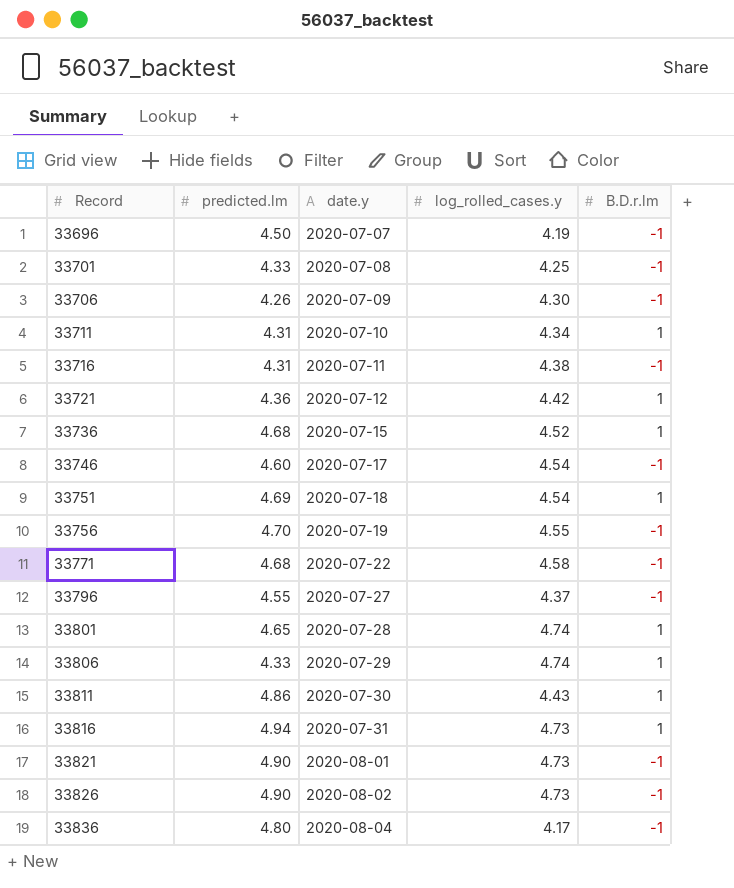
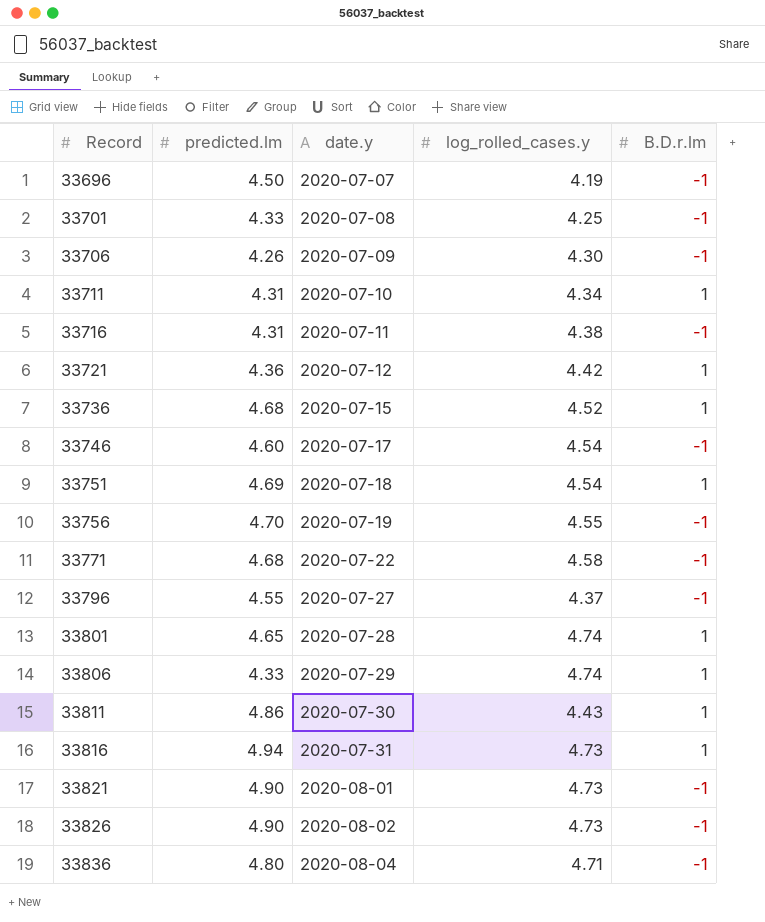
33836 | log_rolled_cases.y: 4.17 -> 4.71

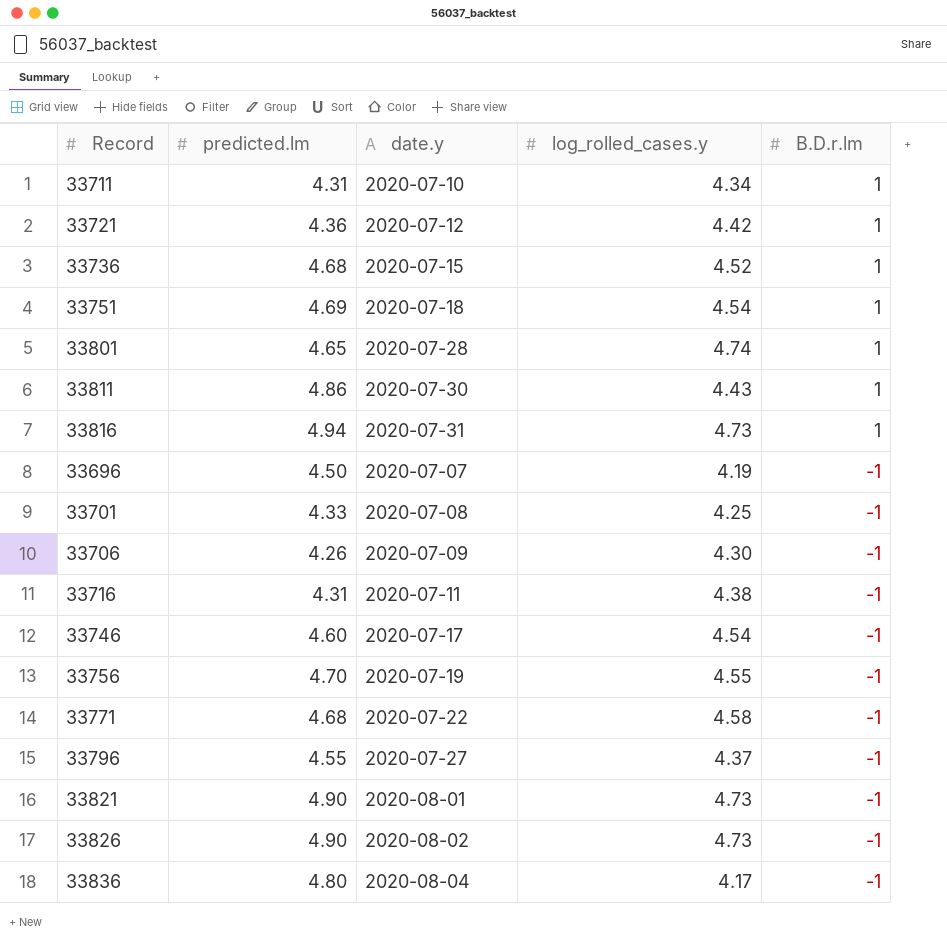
row order: Record ascending -> B.D.r.lm descending
row 33806: 4.33 | 2020-07-29 | 4.74 | 1 -> none
33836 | log_rolled_cases.y: 4.71 -> 4.17

